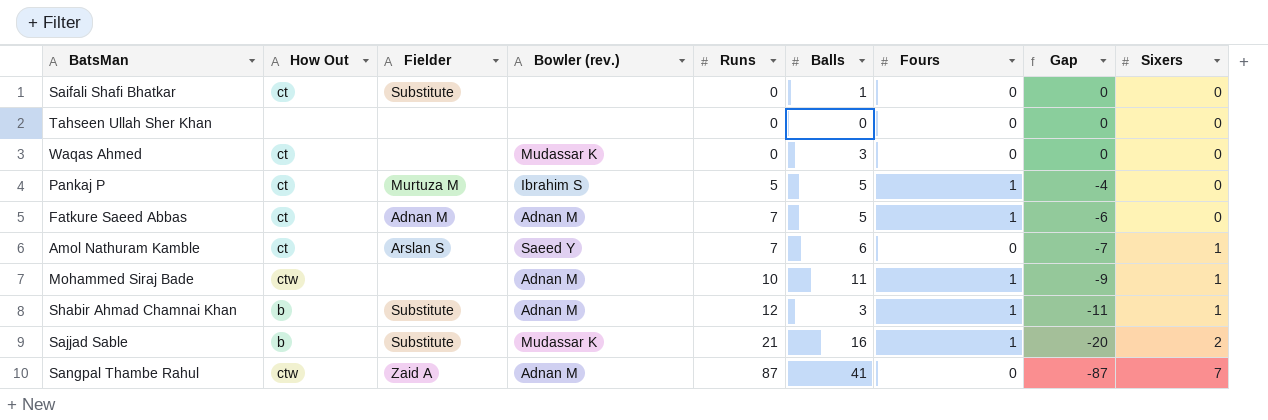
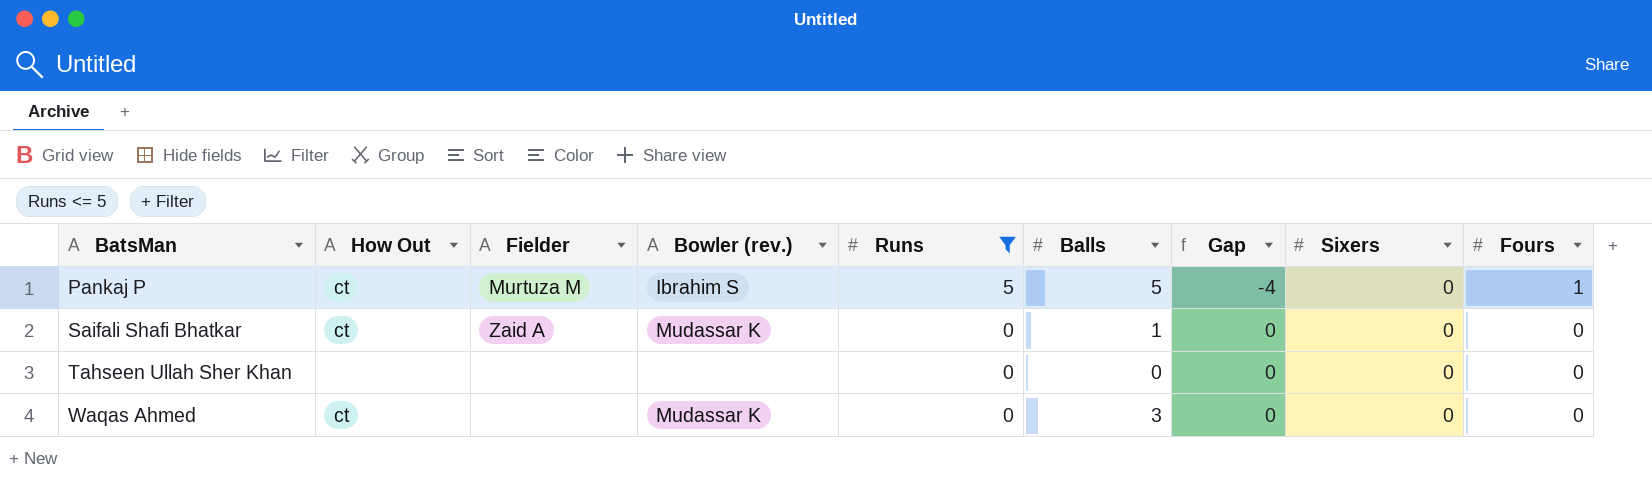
filter: none -> Runs <= 5
row order: Runs ascending -> BatsMan ascending
column Fours | position: 7 -> 9
Saifali Shafi Bhatkar | Fielder: Substitute -> Zaid A
Saifali Shafi Bhatkar | Bowler (rev.): none -> Mudassar K

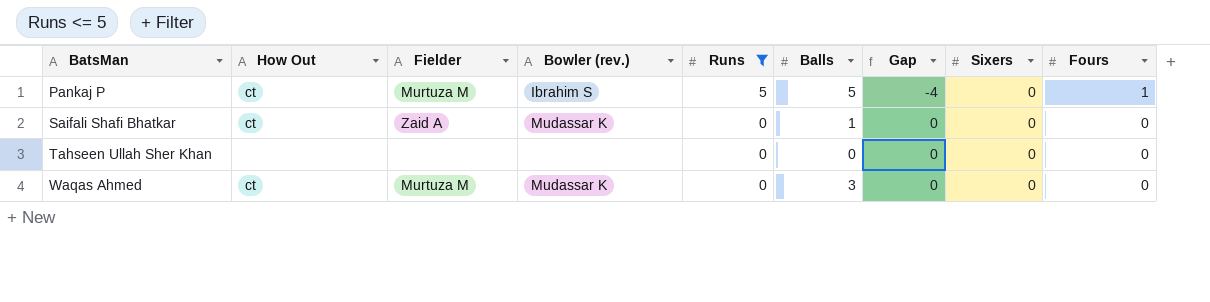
Waqas Ahmed | Fielder: none -> Murtuza M

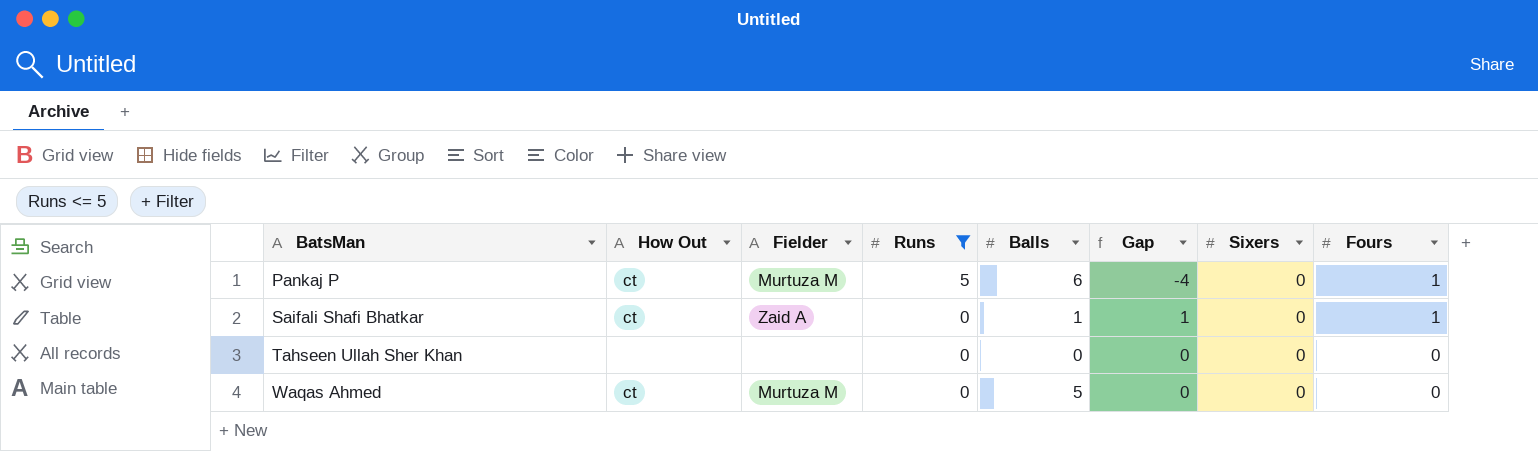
column Bowler (rev.) | position: 4 -> none
Pankaj P | Balls: 5 -> 6
Saifali Shafi Bhatkar | Gap: 0 -> 1
Saifali Shafi Bhatkar | Fours: 0 -> 1
Waqas Ahmed | Balls: 3 -> 5

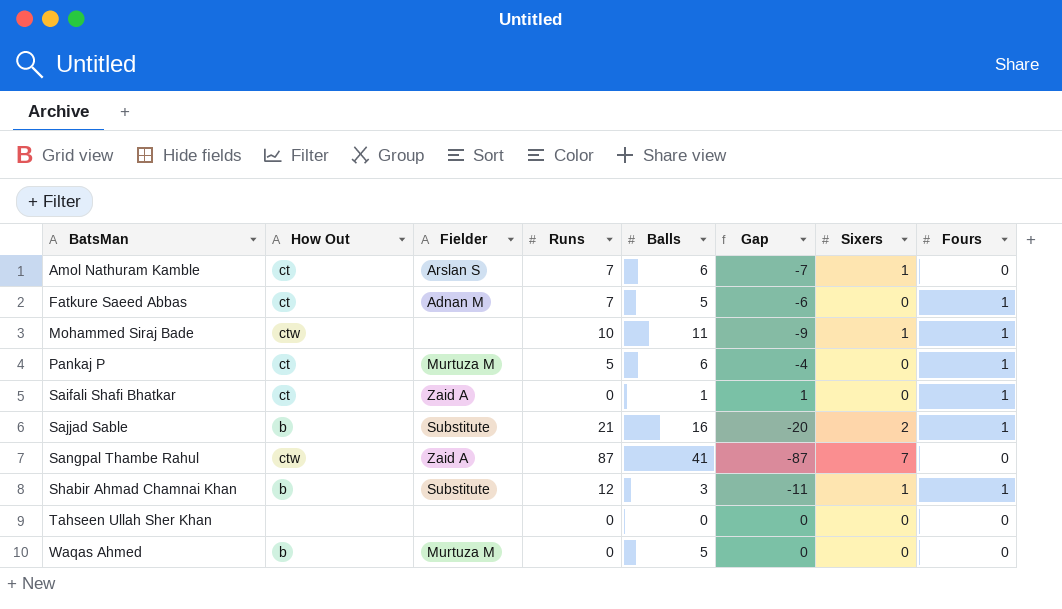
filter: Runs <= 5 -> none
Waqas Ahmed | How Out: ct -> b

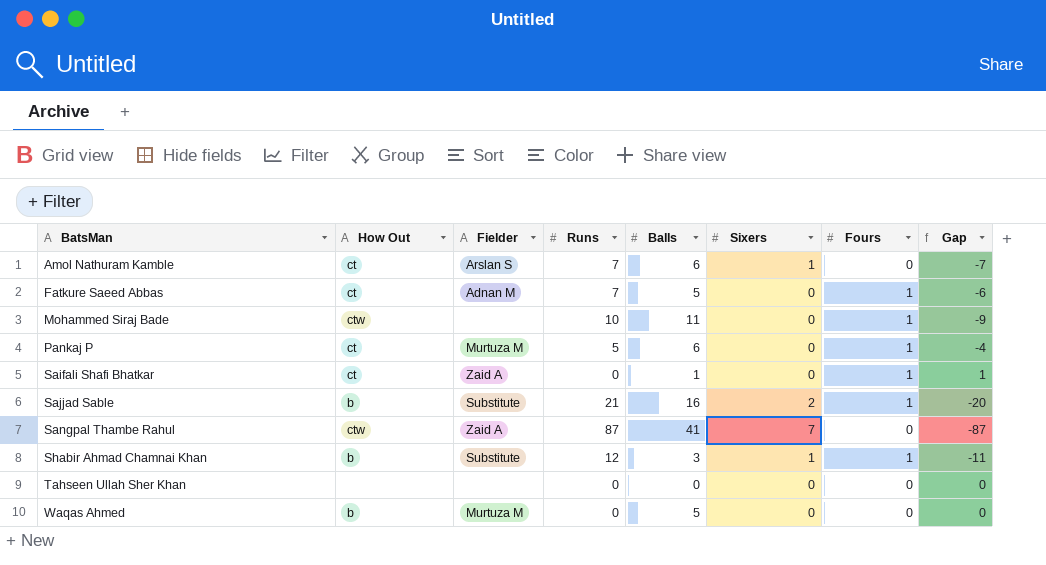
column Gap | position: 6 -> 8
Mohammed Siraj Bade | Sixers: 1 -> 0

